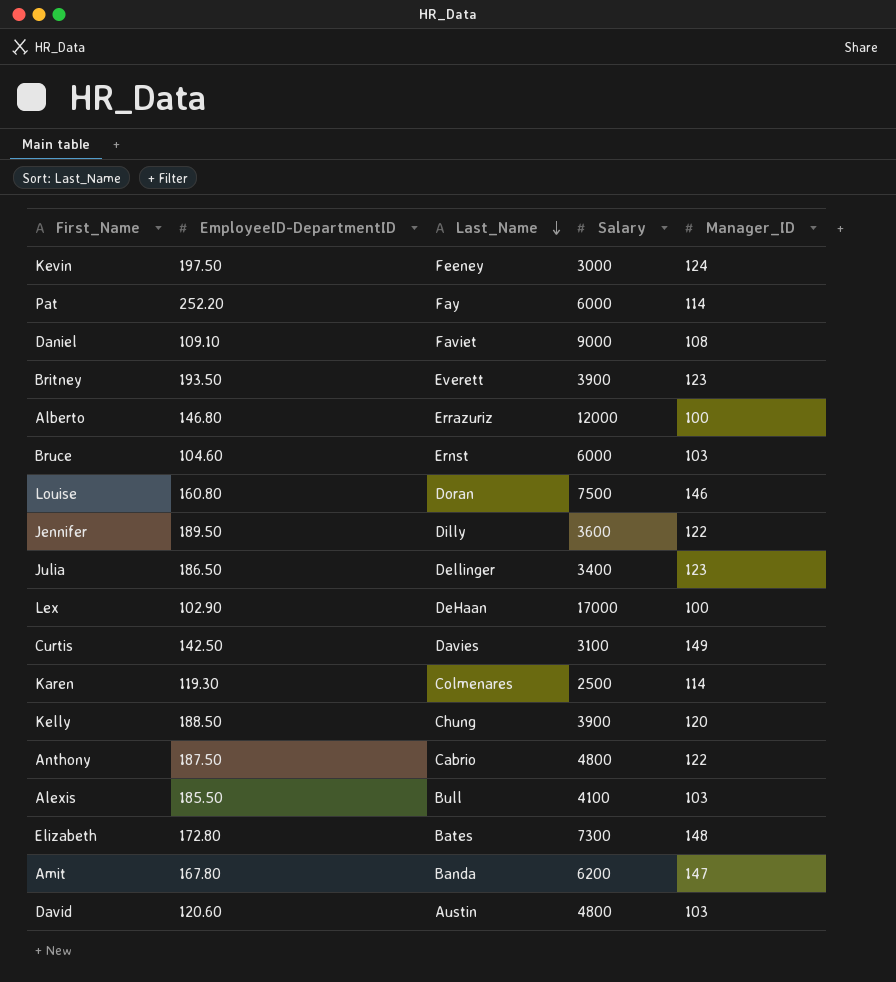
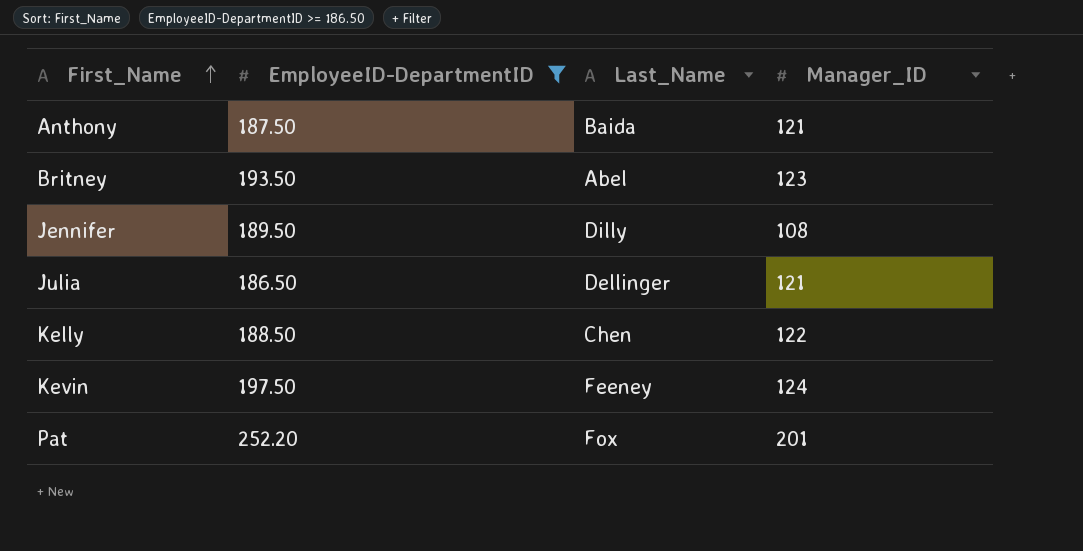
filter: none -> EmployeeID-DepartmentID >= 186.50
row order: Last_Name descending -> First_Name ascending
column Salary | position: 4 -> none
Anthony | Last_Name: Cabrio -> Baida
Anthony | Manager_ID: 122 -> 121
Britney | Last_Name: Everett -> Abel
Jennifer | Manager_ID: 122 -> 108
Julia | Manager_ID: 123 -> 121
Kelly | Last_Name: Chung -> Chen
Kelly | Manager_ID: 120 -> 122
Pat | Last_Name: Fay -> Fox
Pat | Manager_ID: 114 -> 201

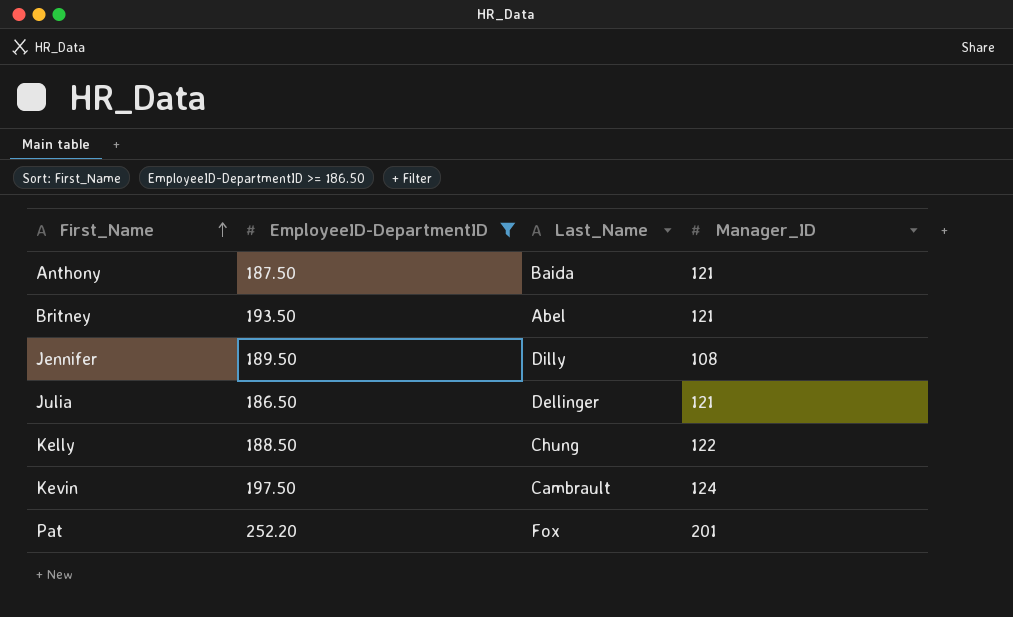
Britney | Manager_ID: 123 -> 121
Kelly | Last_Name: Chen -> Chung
Kevin | Last_Name: Feeney -> Cambrault

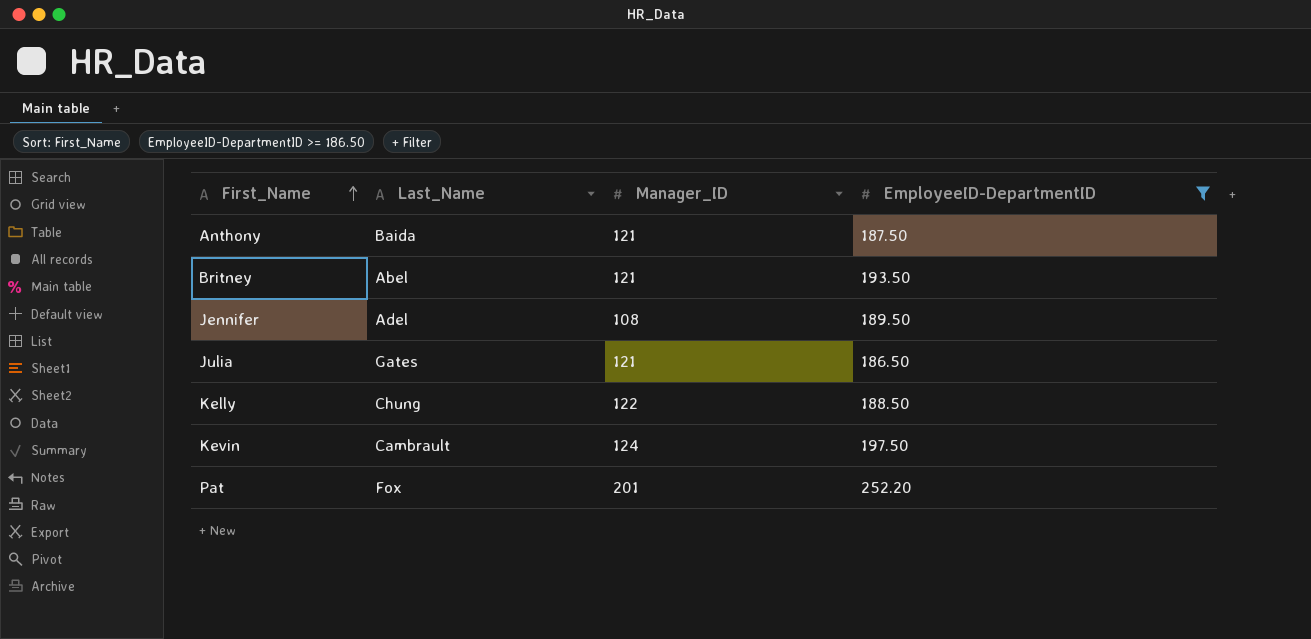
column EmployeeID-DepartmentID | position: 2 -> 4
Jennifer | Last_Name: Dilly -> Adel
Julia | Last_Name: Dellinger -> Gates

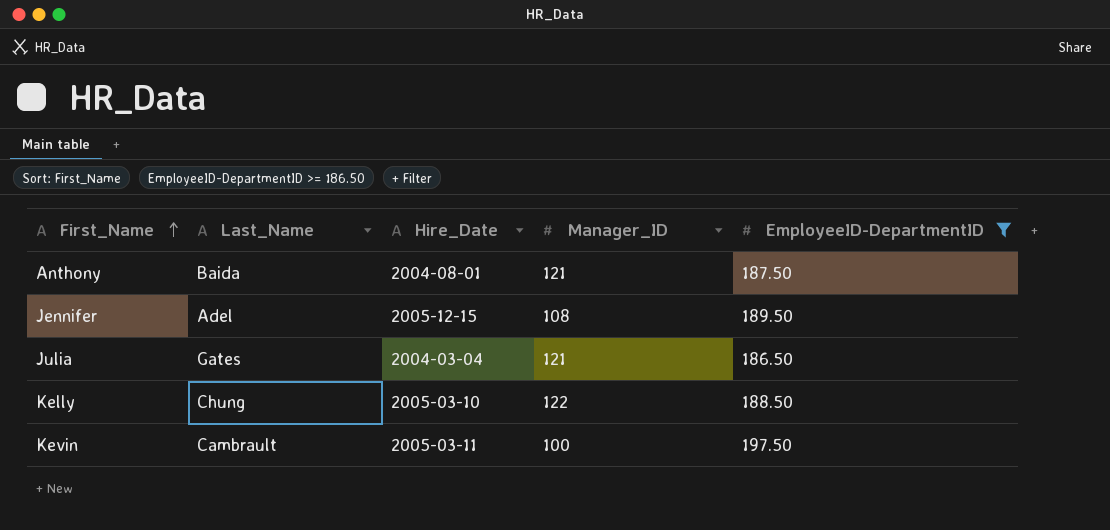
column Hire_Date | position: none -> 3
row Britney: Abel | 121 | 193.50 -> none
row Pat: Fox | 201 | 252.20 -> none
Kevin | Manager_ID: 124 -> 100

